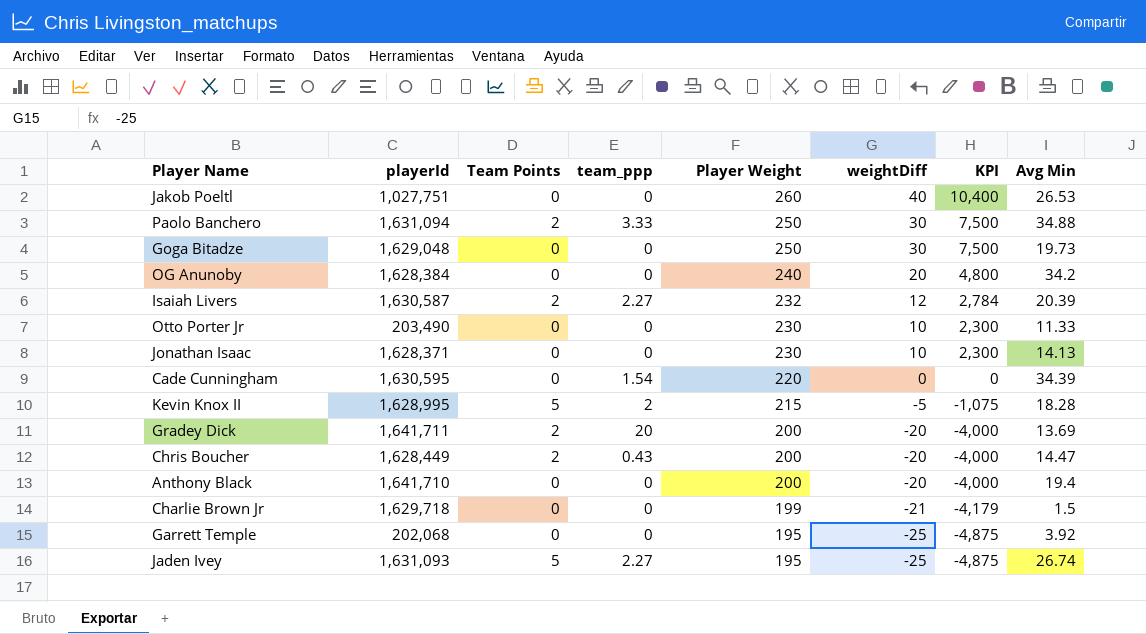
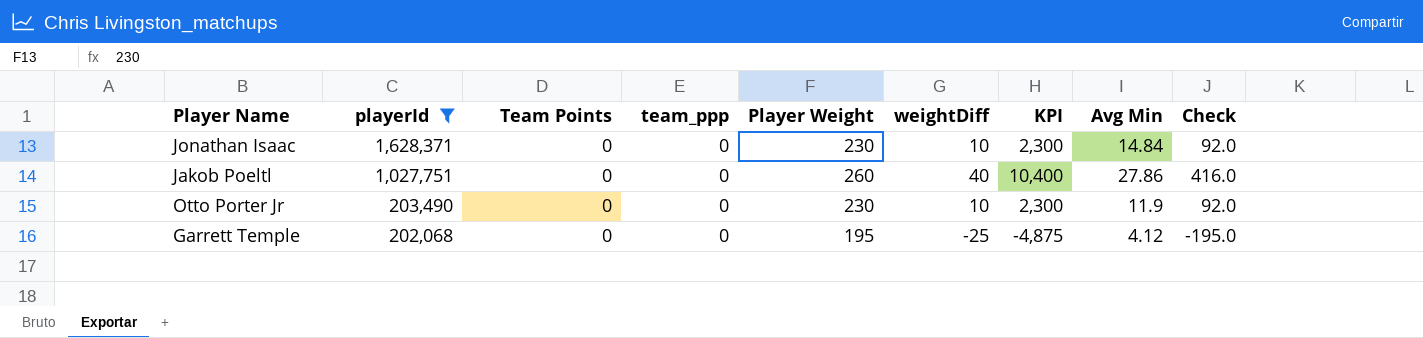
filter: none -> playerId <= 1,628,371
row order: Player Weight descending -> playerId descending
column Check | formula: none -> [KPI] * 0.04
Jonathan Isaac | Avg Min: 14.13 -> 14.84
Jakob Poeltl | Avg Min: 26.53 -> 27.86
Otto Porter Jr | Avg Min: 11.33 -> 11.9
Garrett Temple | Avg Min: 3.92 -> 4.12

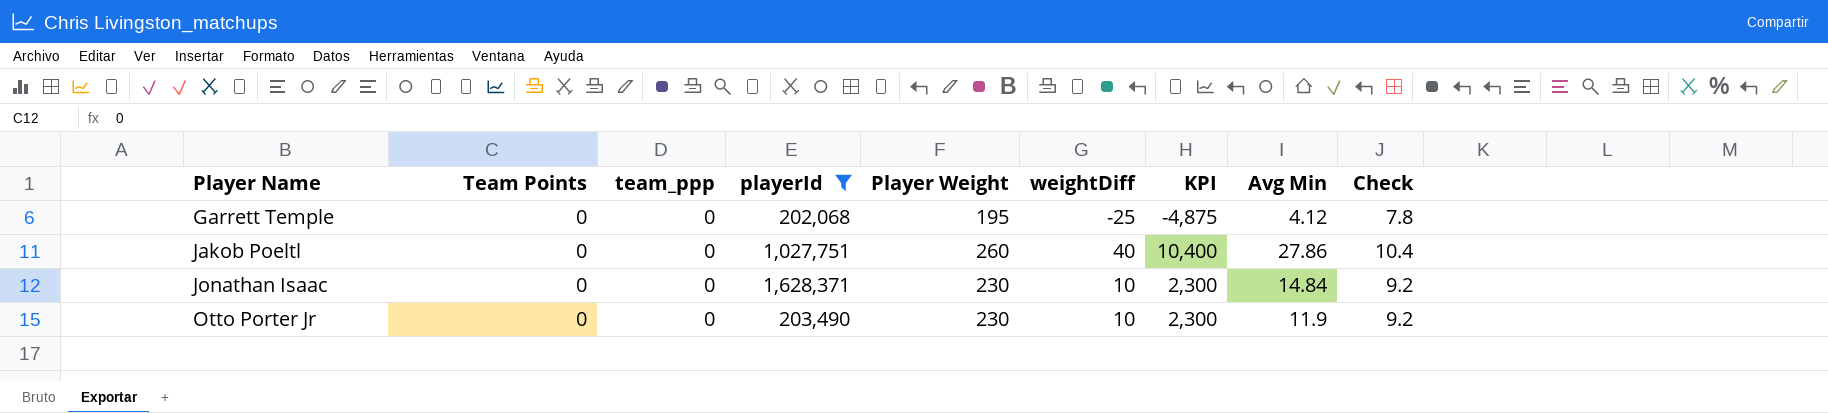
row order: playerId descending -> Player Name ascending
column playerId | position: 2 -> 4
column Check | formula: [KPI] * 0.04 -> [Player Weight] * 0.04

